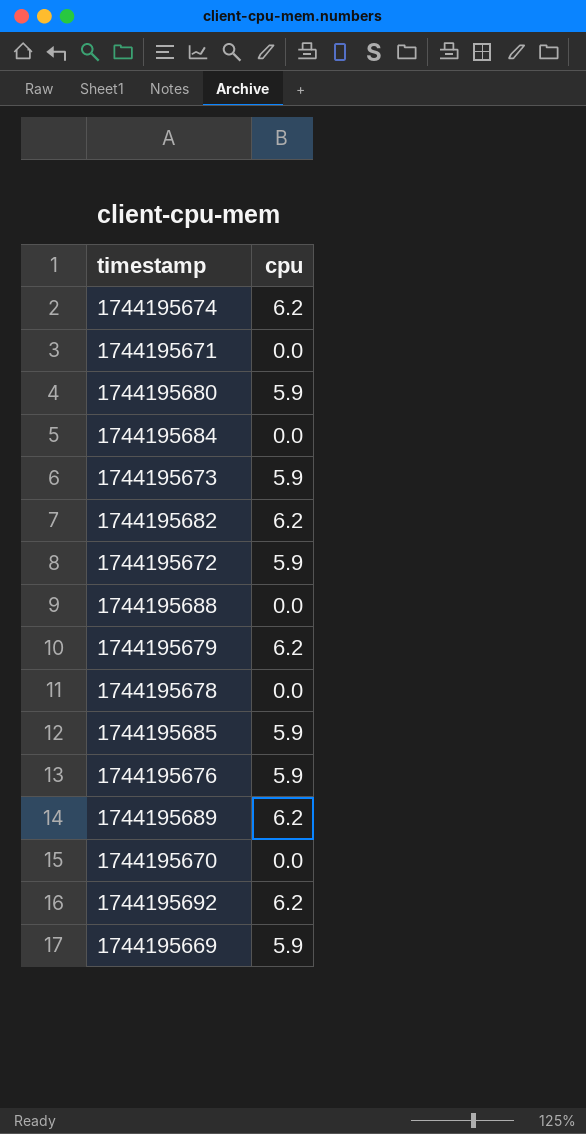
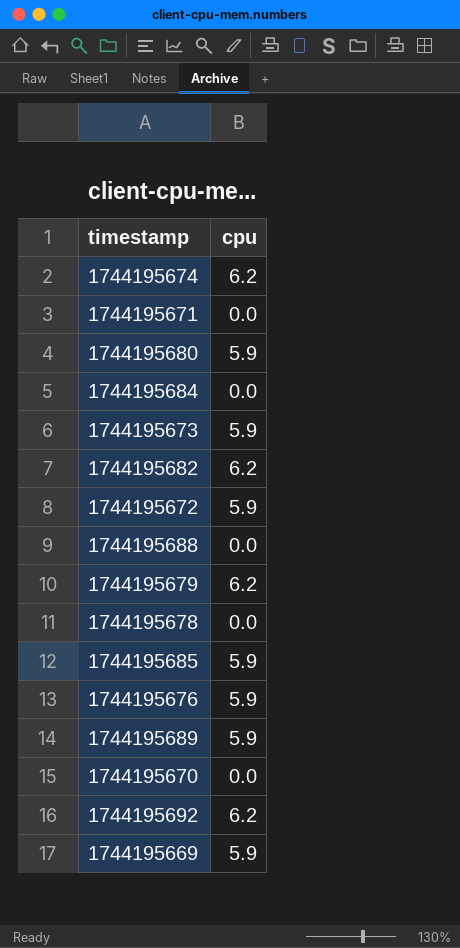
1744195689 | cpu: 6.2 -> 5.9

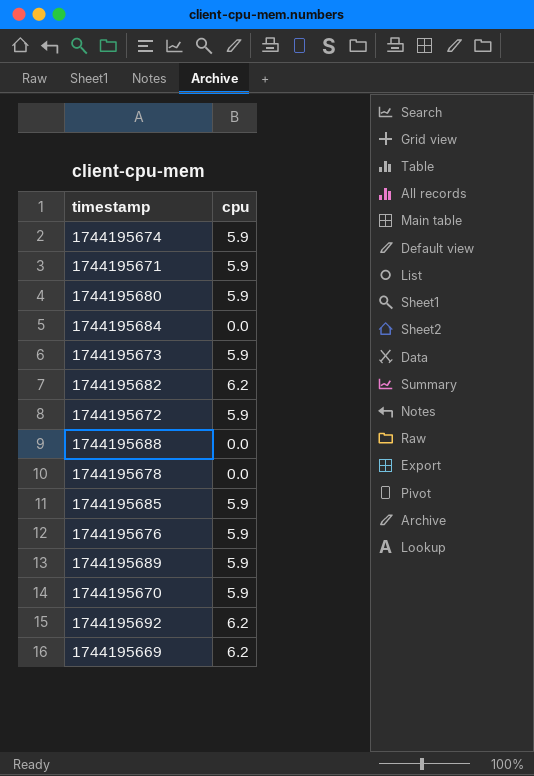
row 1744195679: 6.2 -> none
1744195674 | cpu: 6.2 -> 5.9
1744195671 | cpu: 0.0 -> 5.9
1744195670 | cpu: 0.0 -> 5.9
1744195669 | cpu: 5.9 -> 6.2

